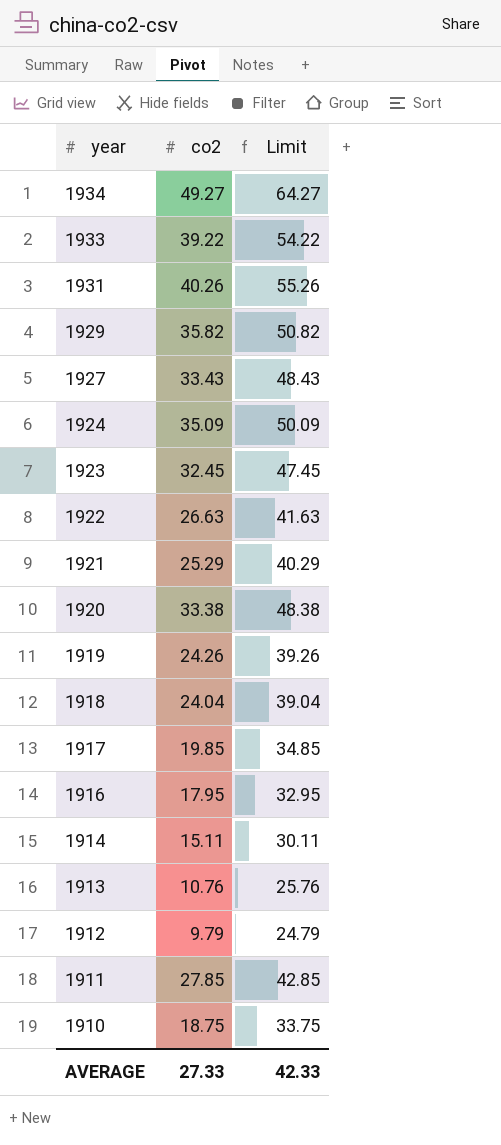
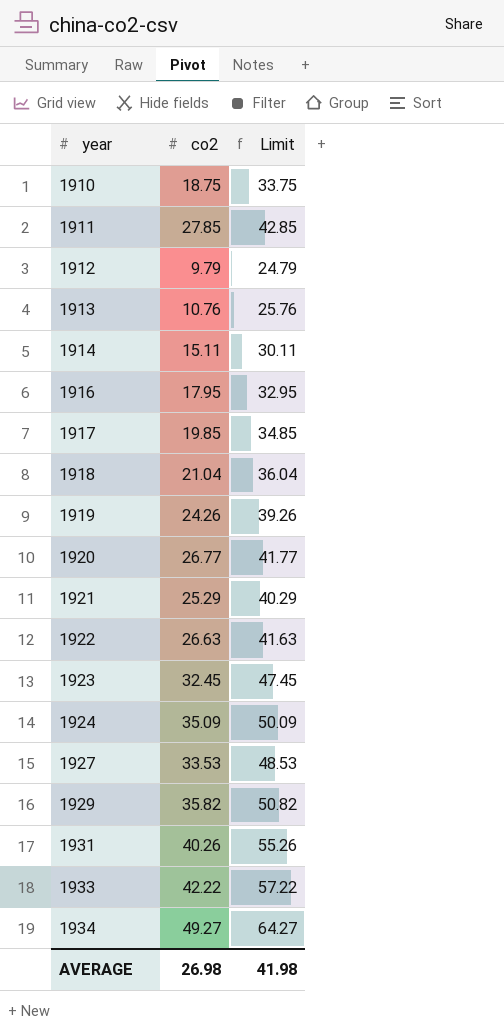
row order: year descending -> year ascending
1918 | co2: 24.04 -> 21.04
1918 | Limit: 39.04 -> 36.04
1920 | co2: 33.38 -> 26.77
1920 | Limit: 48.38 -> 41.77
1927 | co2: 33.43 -> 33.53
1927 | Limit: 48.43 -> 48.53
1933 | co2: 39.22 -> 42.22
1933 | Limit: 54.22 -> 57.22
AVERAGE | co2: 27.33 -> 26.98
AVERAGE | Limit: 42.33 -> 41.98

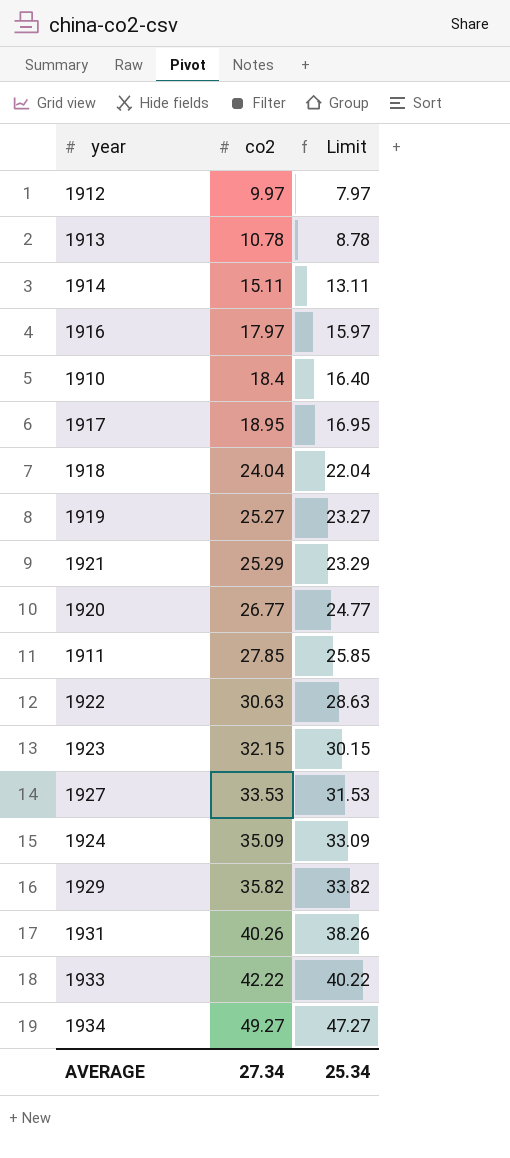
row order: year ascending -> co2 ascending
column Limit | formula: [co2] + 15 -> [co2] - 2
1912 | co2: 9.79 -> 9.97
1913 | co2: 10.76 -> 10.78
1916 | co2: 17.95 -> 17.97
1910 | co2: 18.75 -> 18.4
1917 | co2: 19.85 -> 18.95
1918 | co2: 21.04 -> 24.04
1919 | co2: 24.26 -> 25.27
1922 | co2: 26.63 -> 30.63
1923 | co2: 32.45 -> 32.15
AVERAGE | co2: 26.98 -> 27.34
AVERAGE | Limit: 41.98 -> 25.34

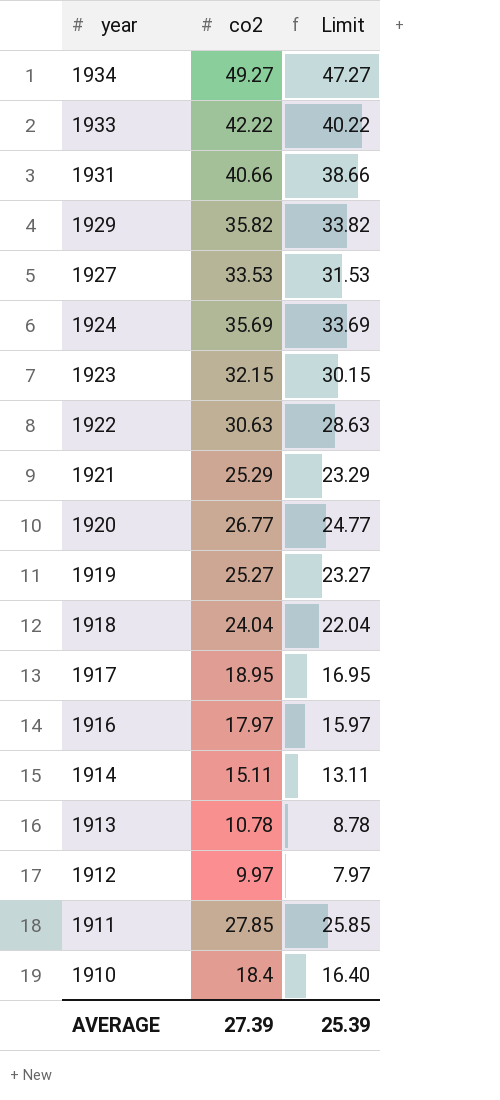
row order: co2 ascending -> year descending
1931 | co2: 40.26 -> 40.66
1931 | Limit: 38.26 -> 38.66
1924 | co2: 35.09 -> 35.69
1924 | Limit: 33.09 -> 33.69
AVERAGE | co2: 27.34 -> 27.39
AVERAGE | Limit: 25.34 -> 25.39

